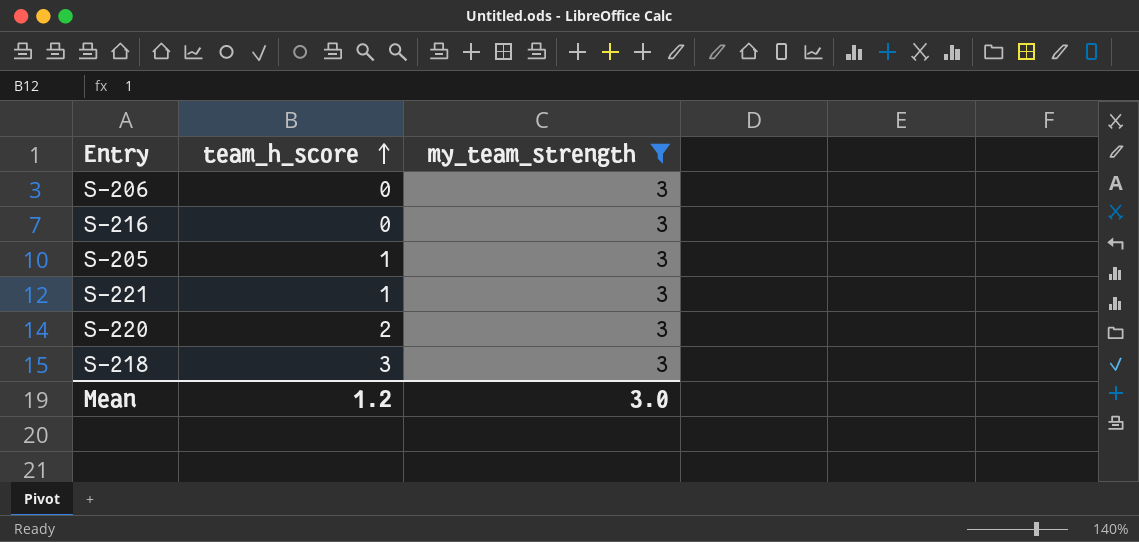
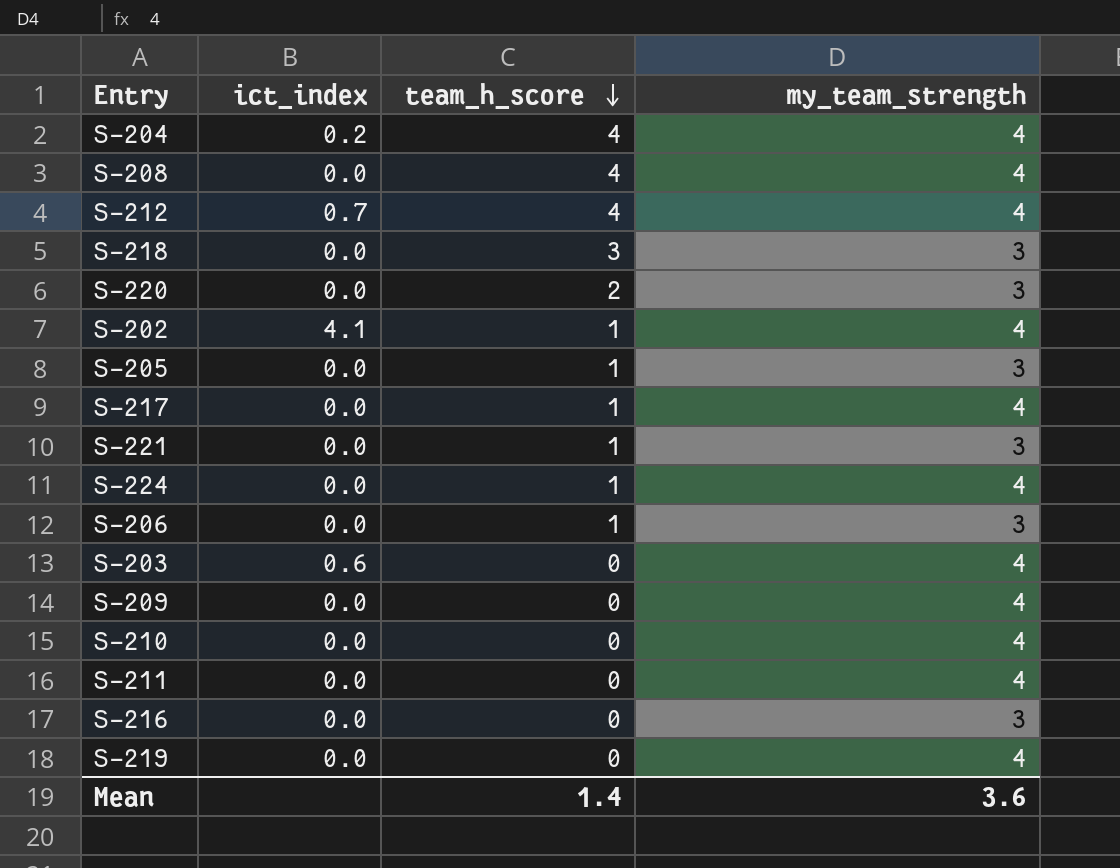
filter: my_team_strength = 3 -> none
row order: team_h_score ascending -> team_h_score descending
column ict_index | position: none -> 2
S-206 | team_h_score: 0 -> 1
Mean | team_h_score: 1.2 -> 1.4
Mean | my_team_strength: 3.0 -> 3.6

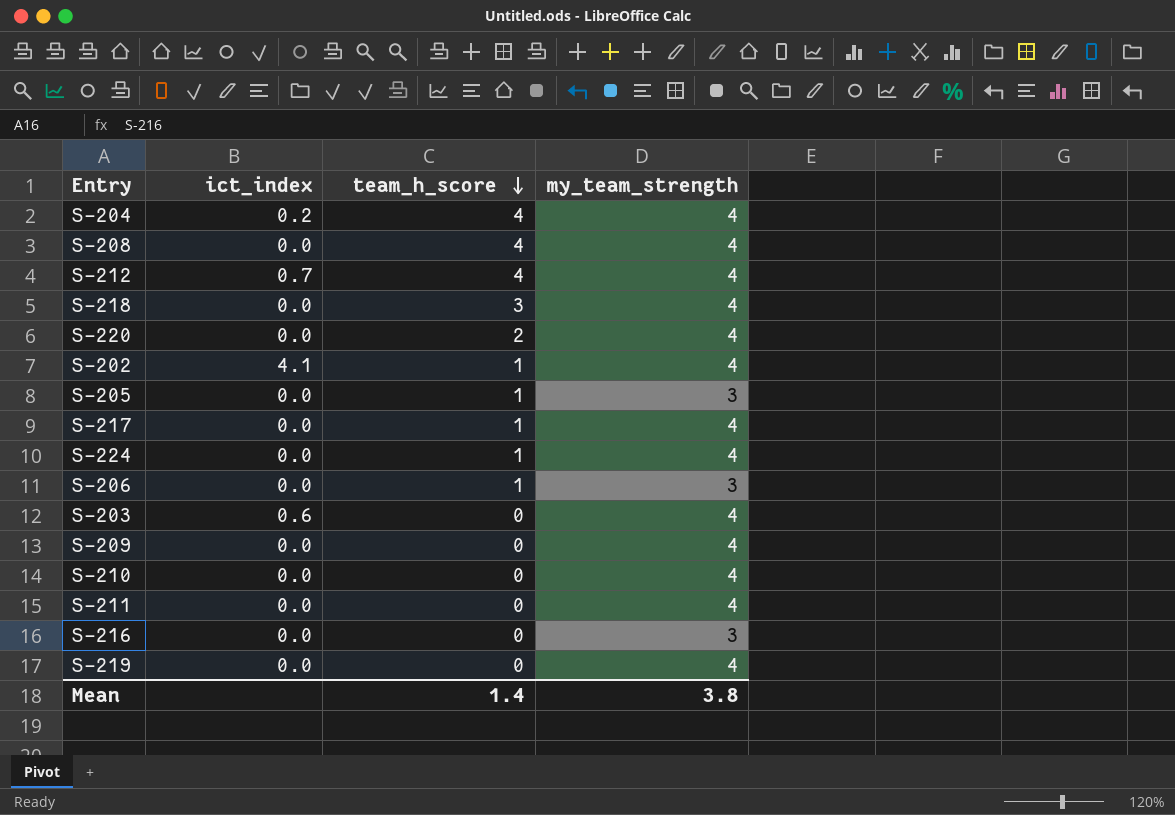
row S-221: 0.0 | 1 | 3 -> none
S-218 | my_team_strength: 3 -> 4
S-220 | my_team_strength: 3 -> 4
Mean | my_team_strength: 3.6 -> 3.8

